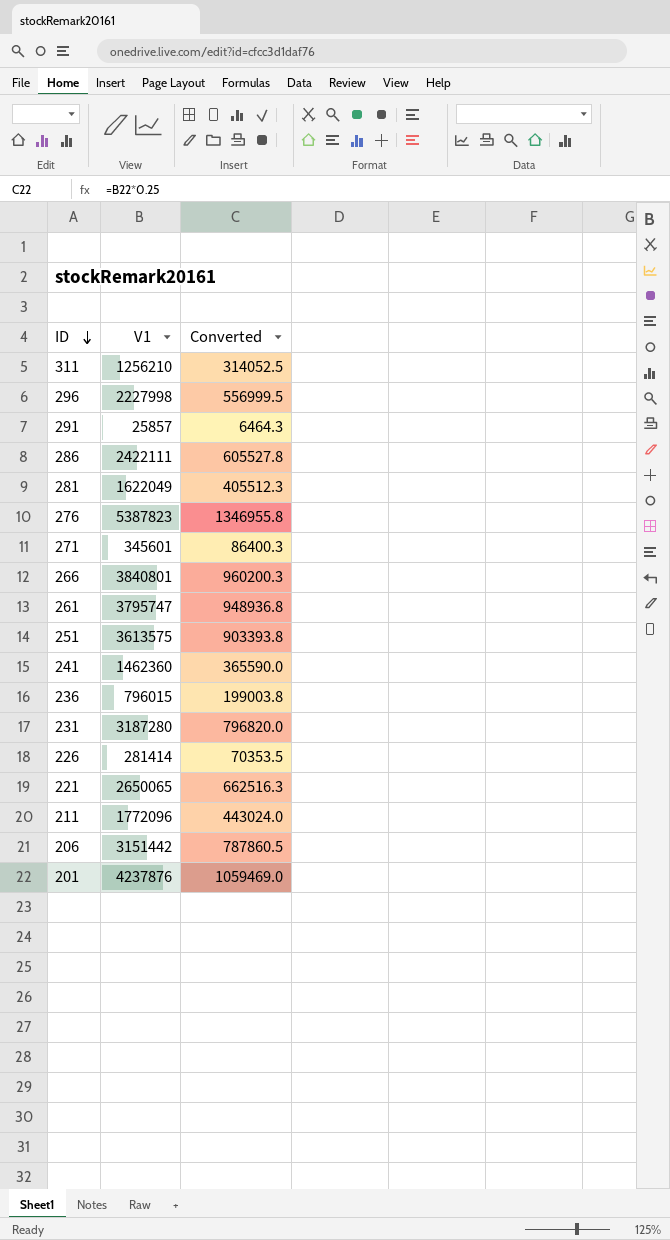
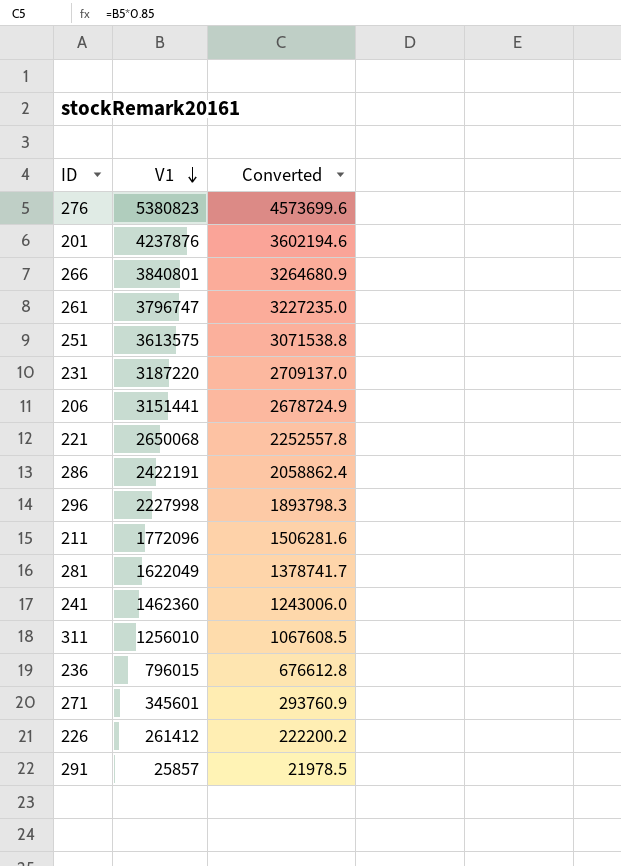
row order: ID descending -> V1 descending
column Converted | formula: [V1] * 0.25 -> [V1] * 0.85
276 | V1: 5387823 -> 5380823
261 | V1: 3795747 -> 3796747
231 | V1: 3187280 -> 3187220
206 | V1: 3151442 -> 3151441
221 | V1: 2650065 -> 2650068
286 | V1: 2422111 -> 2422191
311 | V1: 1256210 -> 1256010
226 | V1: 281414 -> 261412

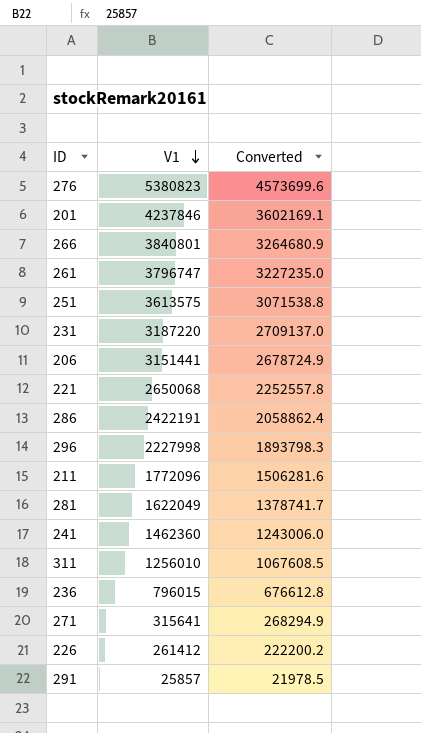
201 | V1: 4237876 -> 4237846
201 | Converted: 3602194.6 -> 3602169.1
271 | V1: 345601 -> 315641
271 | Converted: 293760.9 -> 268294.9

